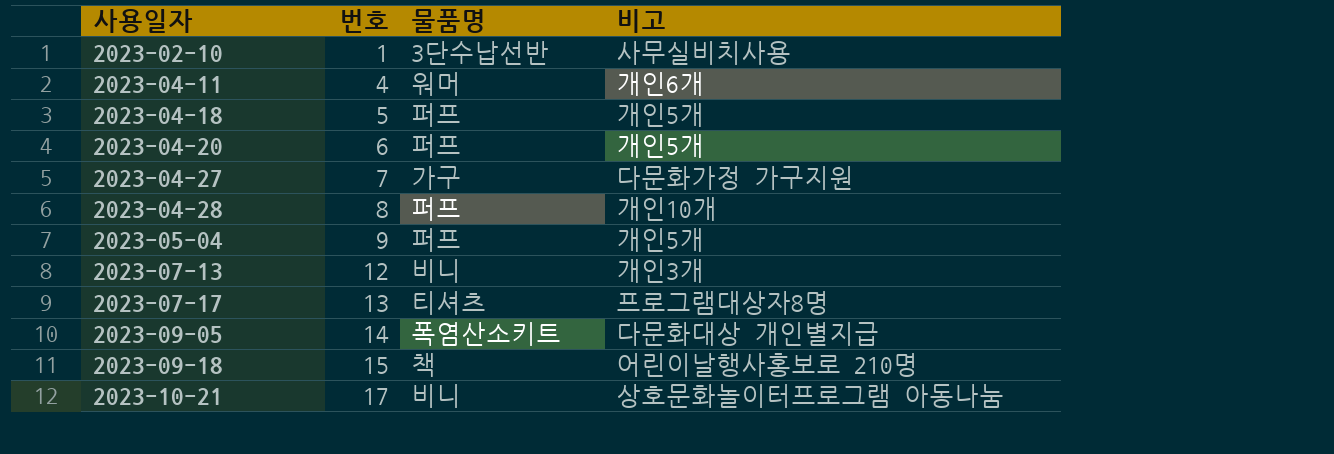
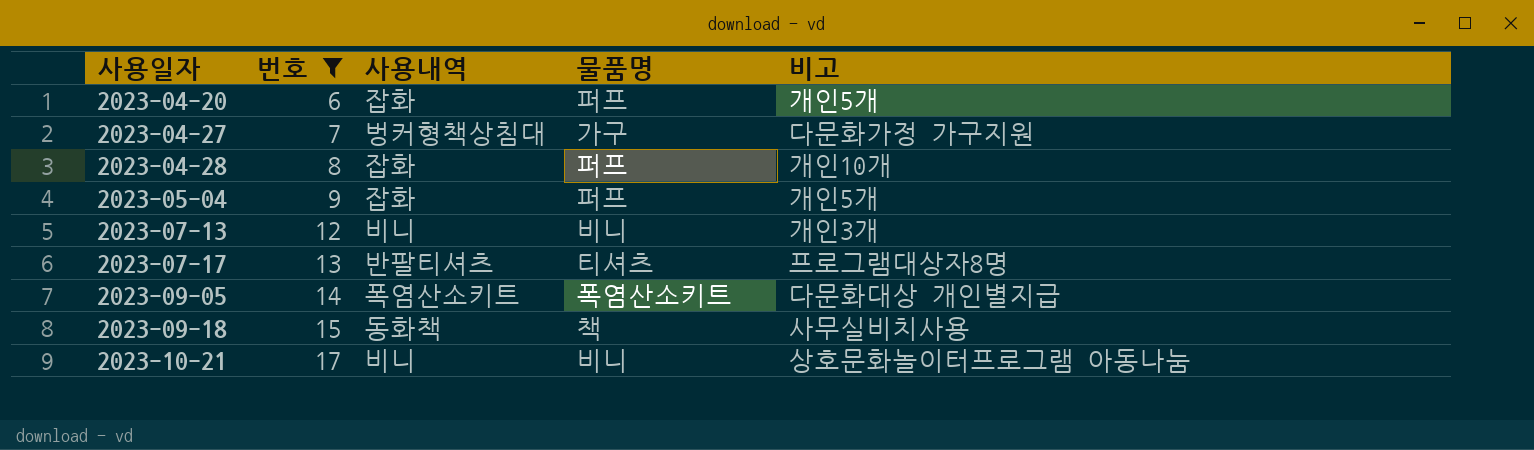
filter: none -> 번호 >= 6
column 사용내역 | position: none -> 3
2023-09-18 | 비고: 어린이날행사홍보로 210명 -> 사무실비치사용

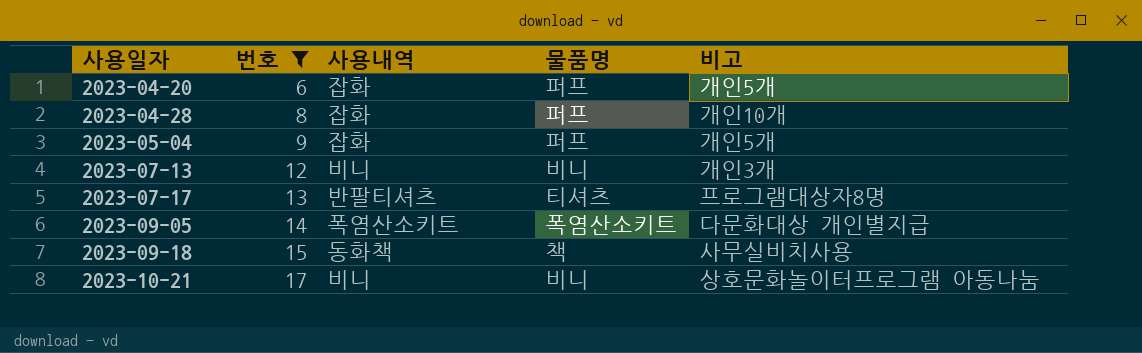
row 2023-04-27: 7 | 벙커형책상침대 | 가구 | 다문화가정 가구지원 -> none

